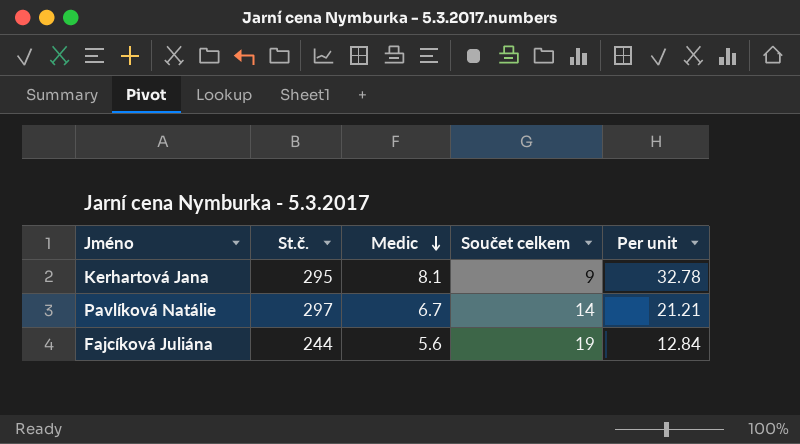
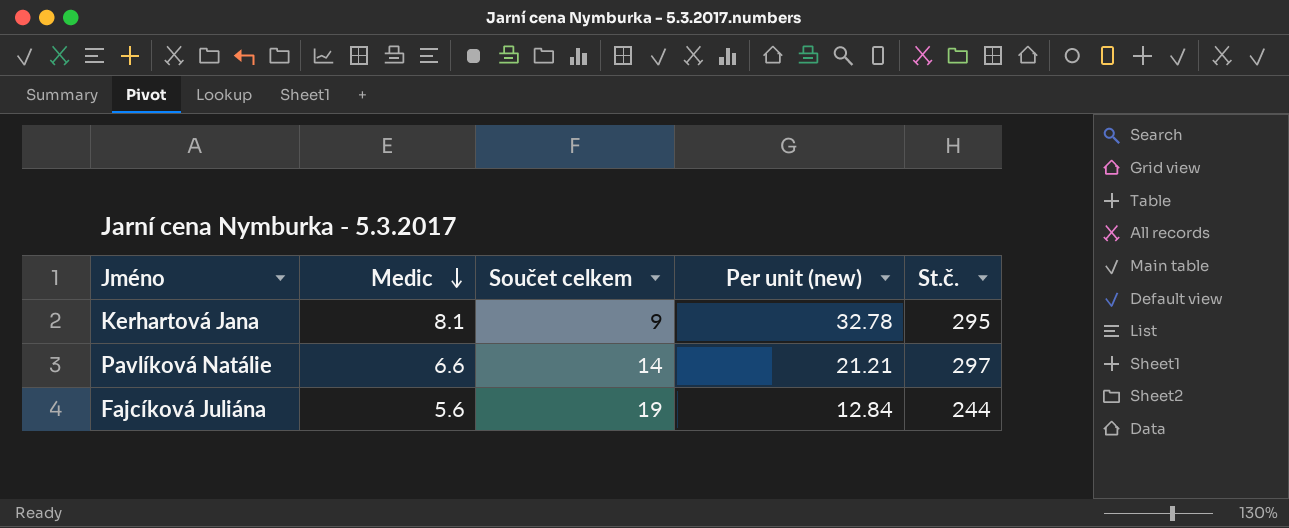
column name: Per unit -> Per unit (new)
column St.č. | position: 2 -> 5
Pavlíková Natálie | Medic: 6.7 -> 6.6

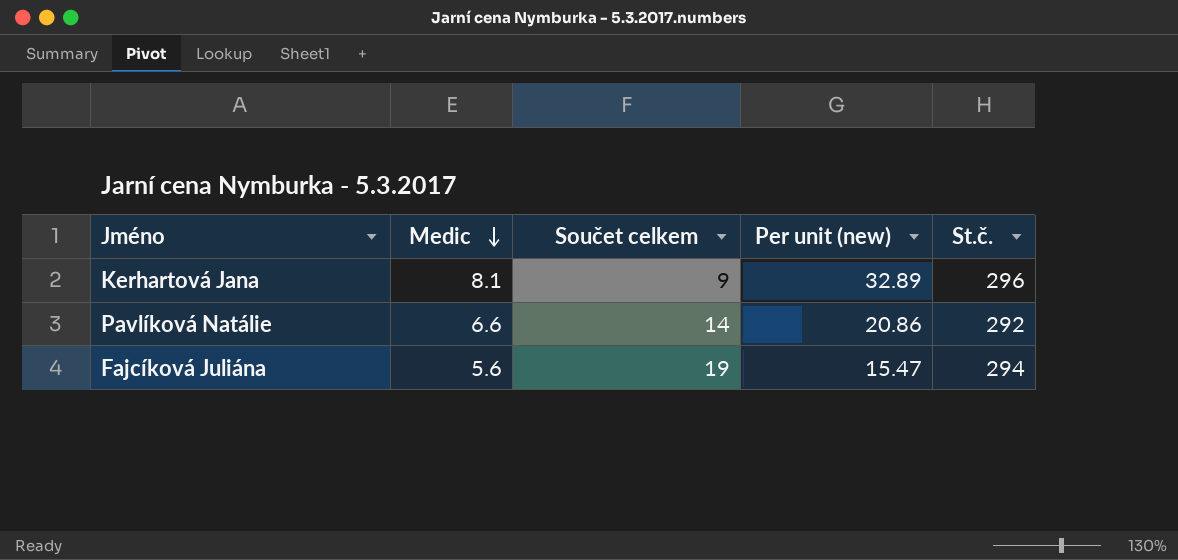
Kerhartová Jana | Per unit (new): 32.78 -> 32.89
Kerhartová Jana | St.č.: 295 -> 296
Pavlíková Natálie | Per unit (new): 21.21 -> 20.86
Pavlíková Natálie | St.č.: 297 -> 292
Fajcíková Juliána | Per unit (new): 12.84 -> 15.47
Fajcíková Juliána | St.č.: 244 -> 294

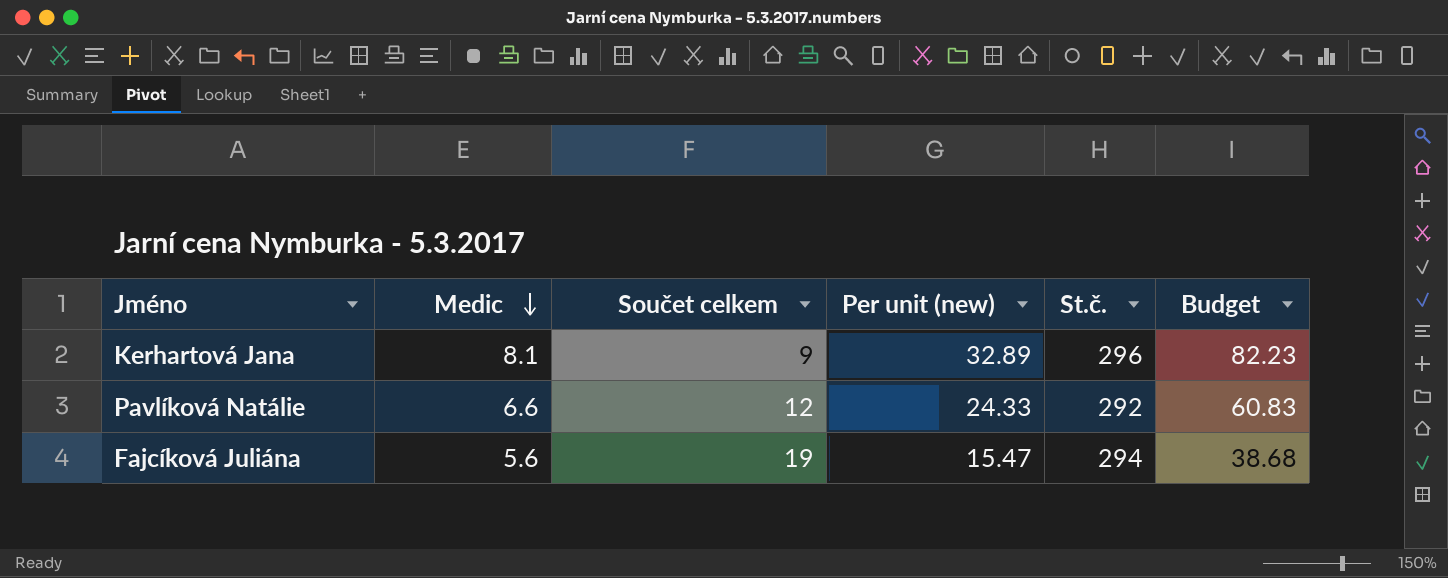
column Budget | formula: none -> [Per unit (new)] * 2.5
Pavlíková Natálie | Součet celkem: 14 -> 12
Pavlíková Natálie | Per unit (new): 20.86 -> 24.33

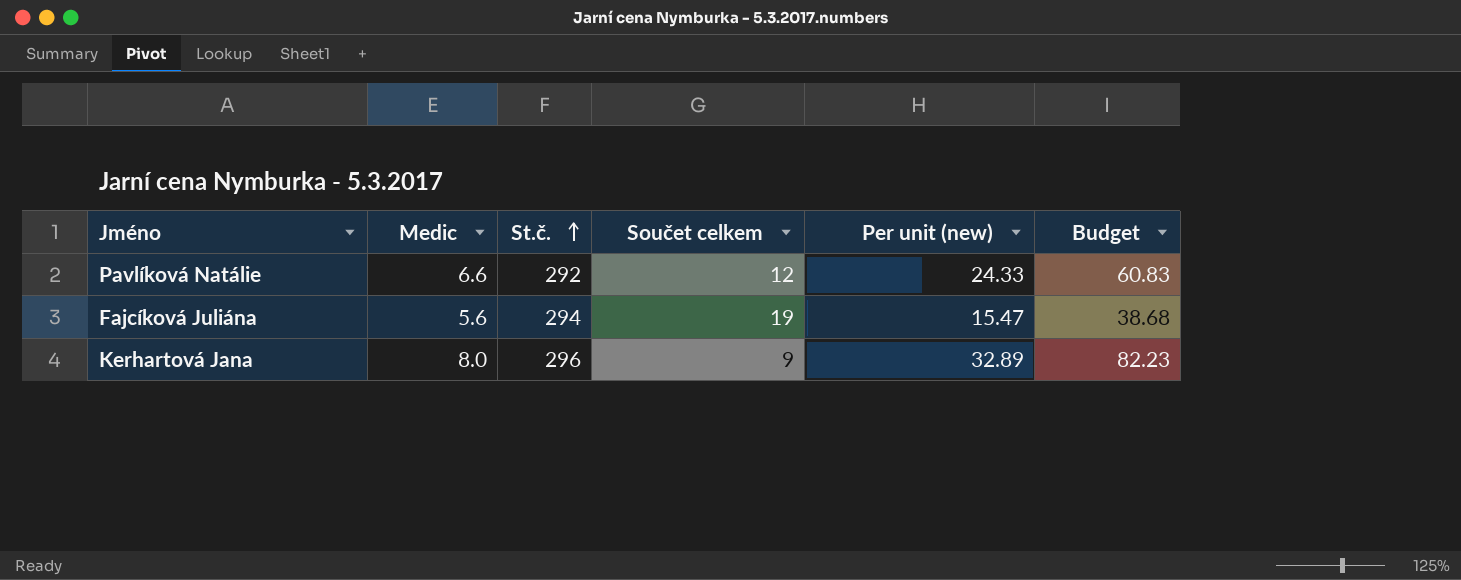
row order: Medic descending -> St.č. ascending
column St.č. | position: 5 -> 3
Kerhartová Jana | Medic: 8.1 -> 8.0

